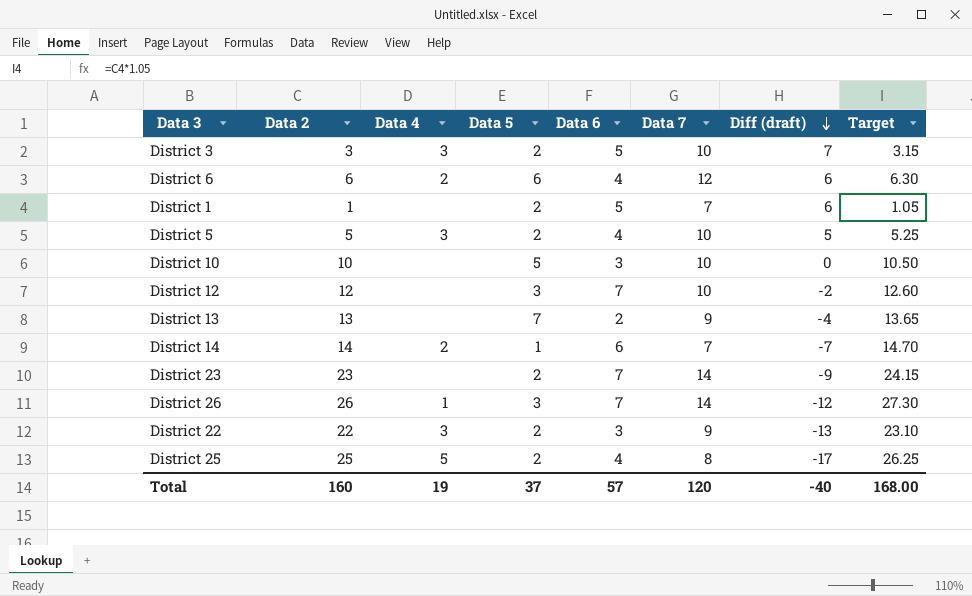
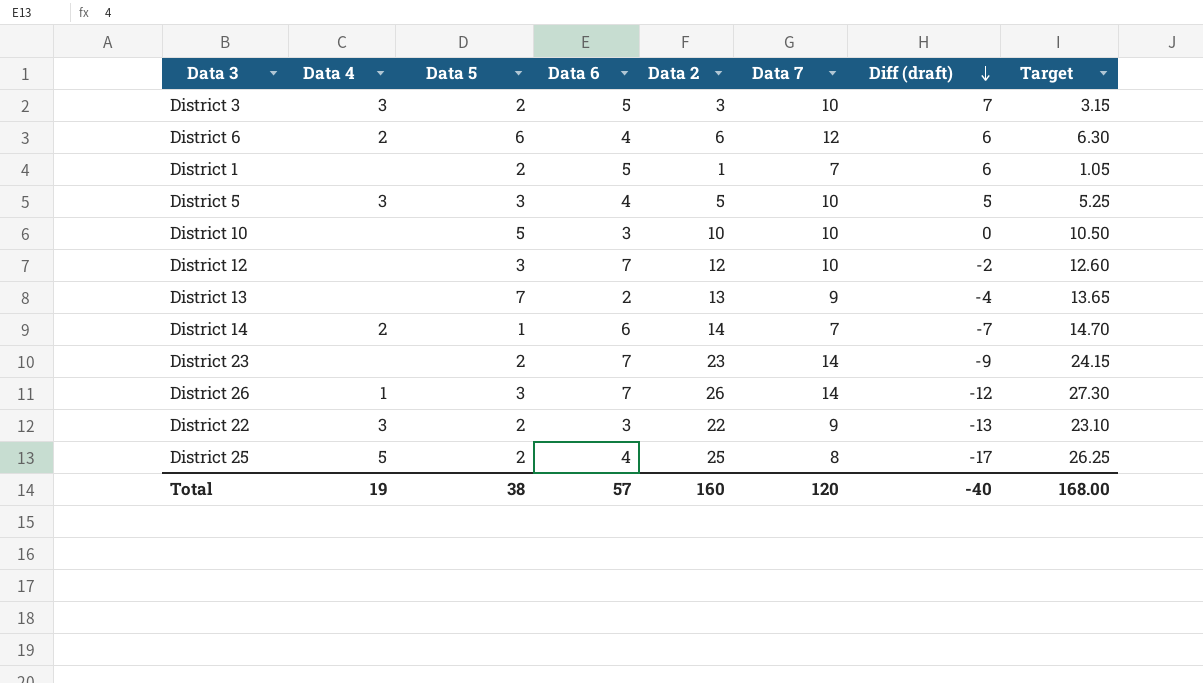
column Data 2 | position: 2 -> 5
District 5 | Data 5: 2 -> 3
Total | Data 5: 37 -> 38

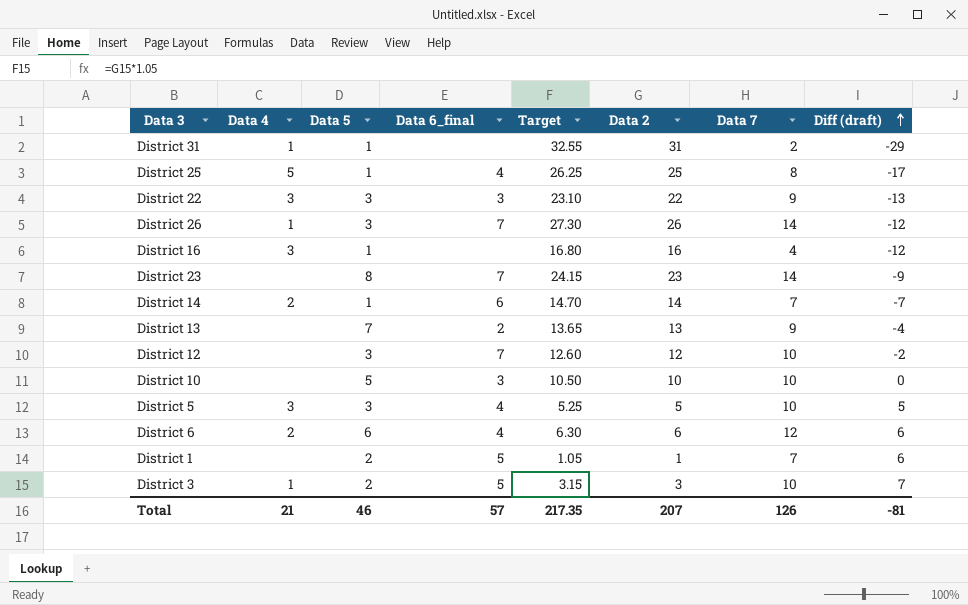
row order: Diff (draft) descending -> Diff (draft) ascending
column name: Data 6 -> Data 6_final
column Target | position: 8 -> 5
row District 31: none -> 1 | 1 | none | 32.55 | 31 | 2 | -29
District 25 | Data 5: 2 -> 1
District 22 | Data 5: 2 -> 3
row District 16: none -> 3 | 1 | none | 16.80 | 16 | 4 | -12
District 23 | Data 5: 2 -> 8
District 3 | Data 4: 3 -> 1
Total | Data 4: 19 -> 21
Total | Data 5: 38 -> 46
Total | Target: 168.00 -> 217.35
Total | Data 2: 160 -> 207
Total | Data 7: 120 -> 126
Total | Diff (draft): -40 -> -81

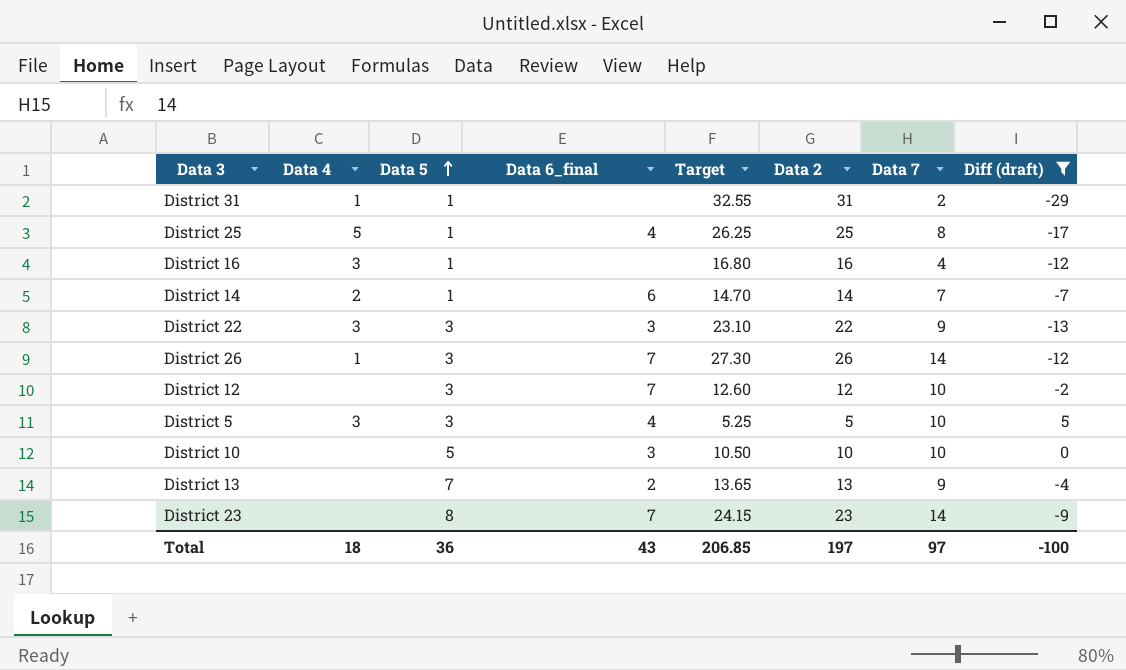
filter: none -> Diff (draft) <= 5
row order: Diff (draft) ascending -> Data 5 ascending
Total | Data 4: 21 -> 18
Total | Data 5: 46 -> 36
Total | Data 6_final: 57 -> 43
Total | Target: 217.35 -> 206.85
Total | Data 2: 207 -> 197
Total | Data 7: 126 -> 97
Total | Diff (draft): -81 -> -100

